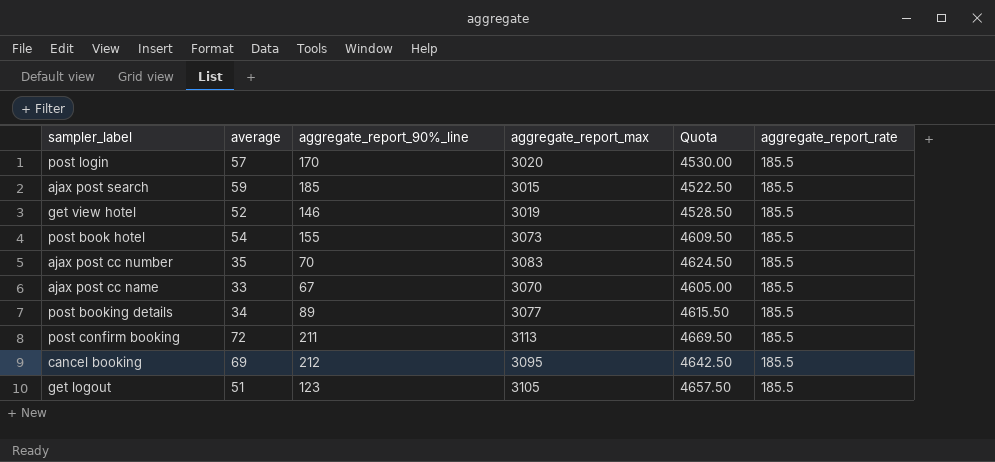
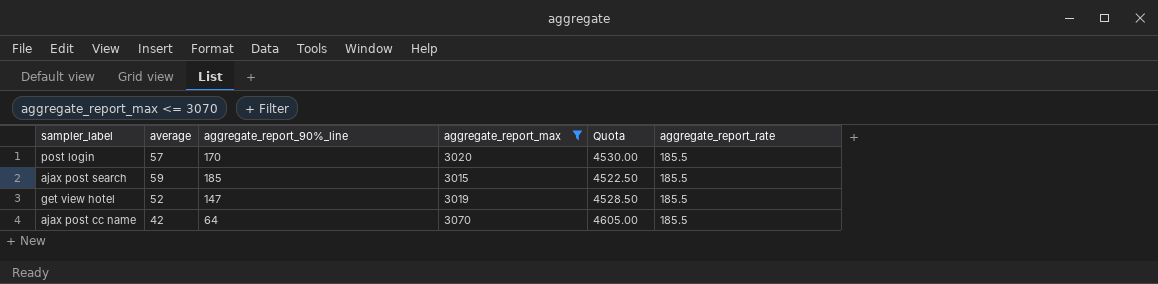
filter: none -> aggregate_report_max <= 3070
get view hotel | aggregate_report_90%_line: 146 -> 147
ajax post cc name | average: 33 -> 42
ajax post cc name | aggregate_report_90%_line: 67 -> 64

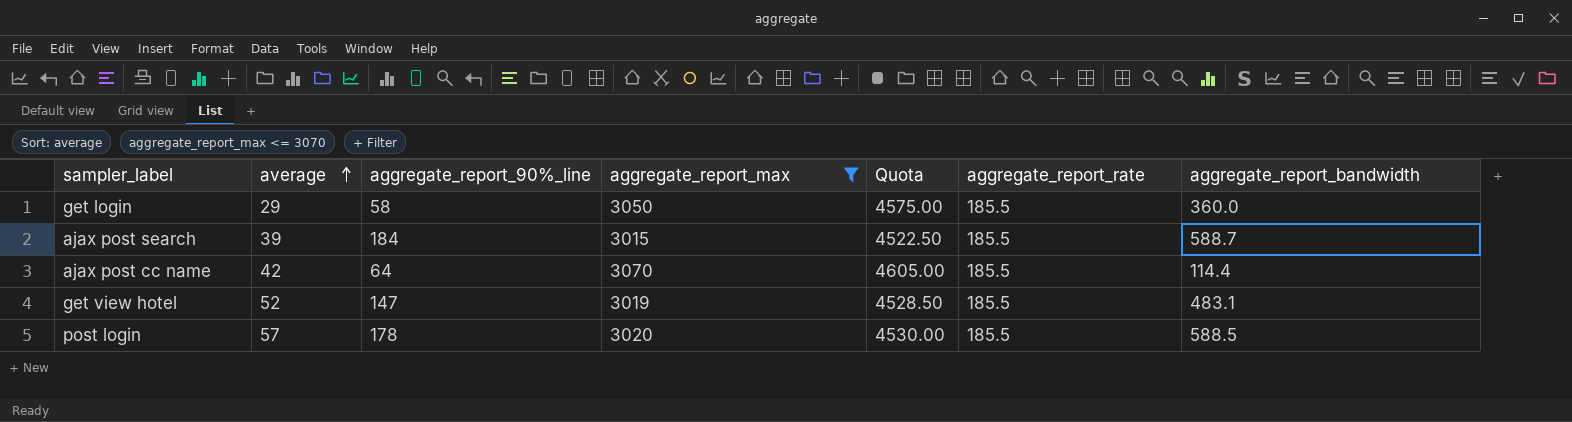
row order: none -> average ascending
column aggregate_report_bandwidth | position: none -> 7
row get login: none -> 29 | 58 | 3050 | 4575.00 | 185.5 | 360.0
ajax post search | average: 59 -> 39
ajax post search | aggregate_report_90%_line: 185 -> 184
post login | aggregate_report_90%_line: 170 -> 178

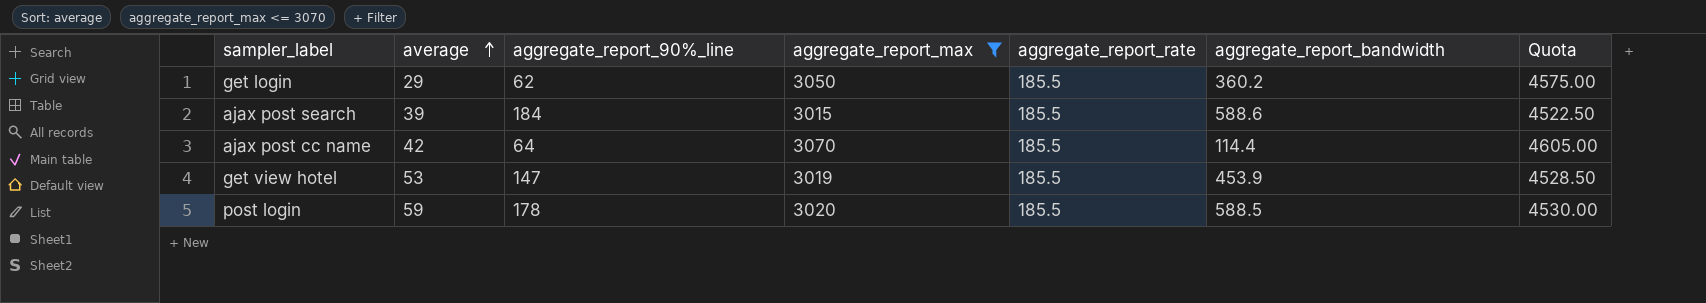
column Quota | position: 5 -> 7
get login | aggregate_report_90%_line: 58 -> 62
get login | aggregate_report_bandwidth: 360.0 -> 360.2
ajax post search | aggregate_report_bandwidth: 588.7 -> 588.6
get view hotel | average: 52 -> 53
get view hotel | aggregate_report_bandwidth: 483.1 -> 453.9
post login | average: 57 -> 59

